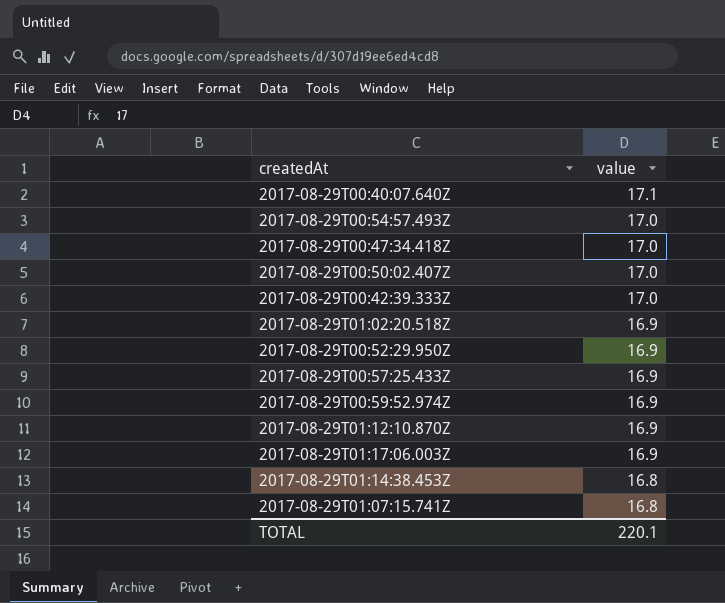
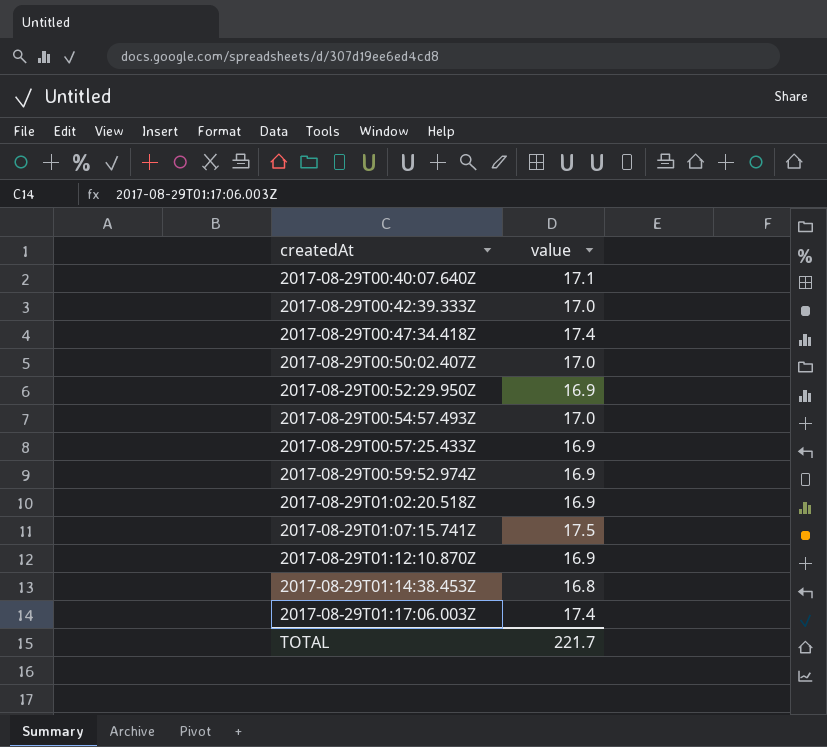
row order: value descending -> createdAt ascending
2017-08-29T00:47:34.418Z | value: 17.0 -> 17.4
2017-08-29T01:07:15.741Z | value: 16.8 -> 17.5
2017-08-29T01:17:06.003Z | value: 16.9 -> 17.4
TOTAL | value: 220.1 -> 221.7

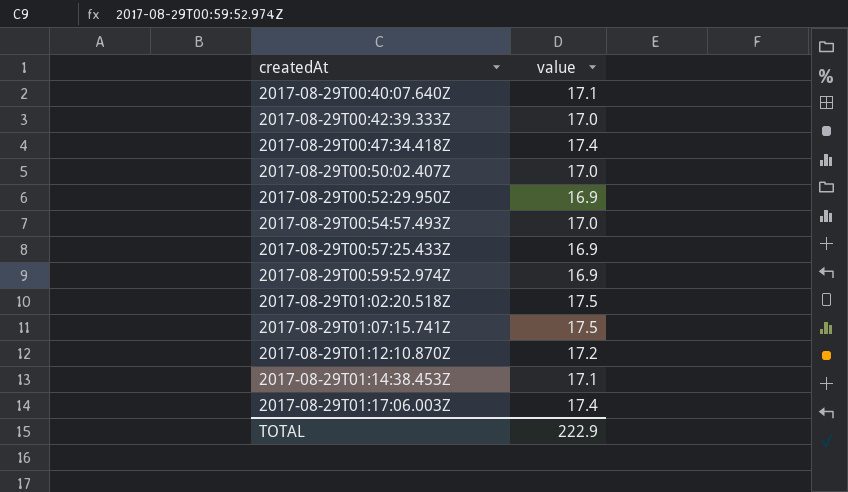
2017-08-29T01:02:20.518Z | value: 16.9 -> 17.5
2017-08-29T01:12:10.870Z | value: 16.9 -> 17.2
2017-08-29T01:14:38.453Z | value: 16.8 -> 17.1
TOTAL | value: 221.7 -> 222.9

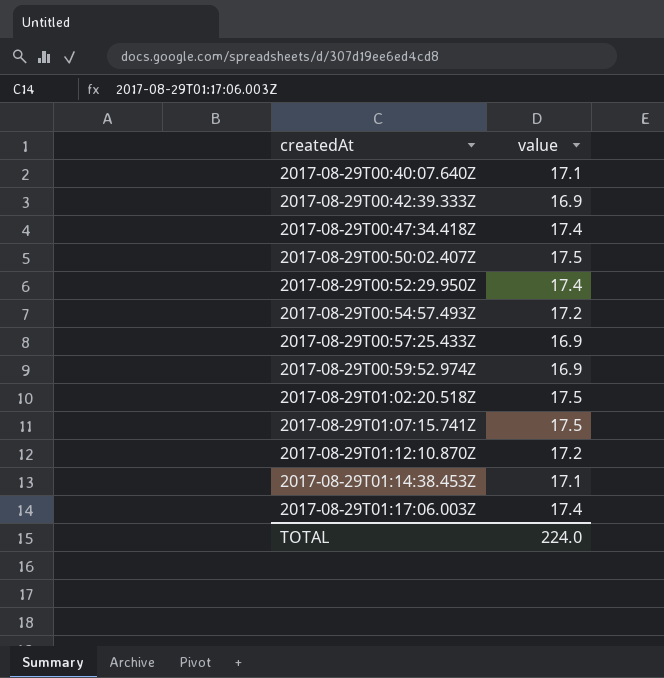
2017-08-29T00:42:39.333Z | value: 17.0 -> 16.9
2017-08-29T00:50:02.407Z | value: 17.0 -> 17.5
2017-08-29T00:52:29.950Z | value: 16.9 -> 17.4
2017-08-29T00:54:57.493Z | value: 17.0 -> 17.2
TOTAL | value: 222.9 -> 224.0

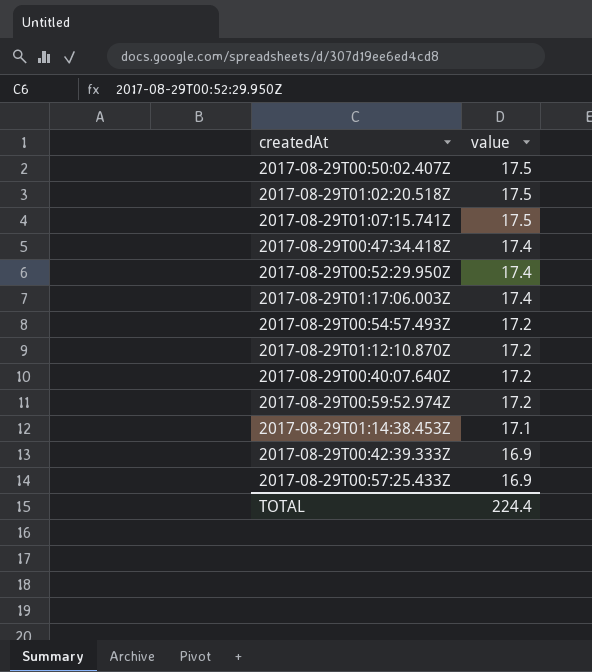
row order: createdAt ascending -> value descending
2017-08-29T00:40:07.640Z | value: 17.1 -> 17.2
2017-08-29T00:59:52.974Z | value: 16.9 -> 17.2
TOTAL | value: 224.0 -> 224.4

